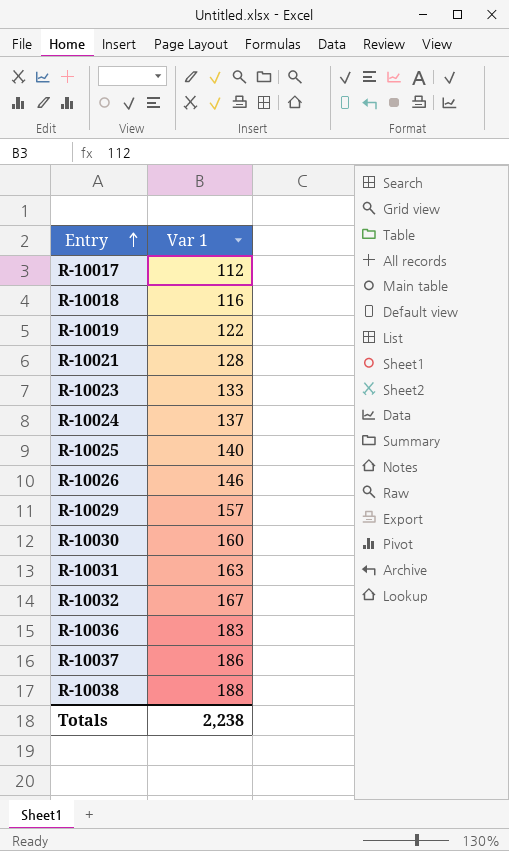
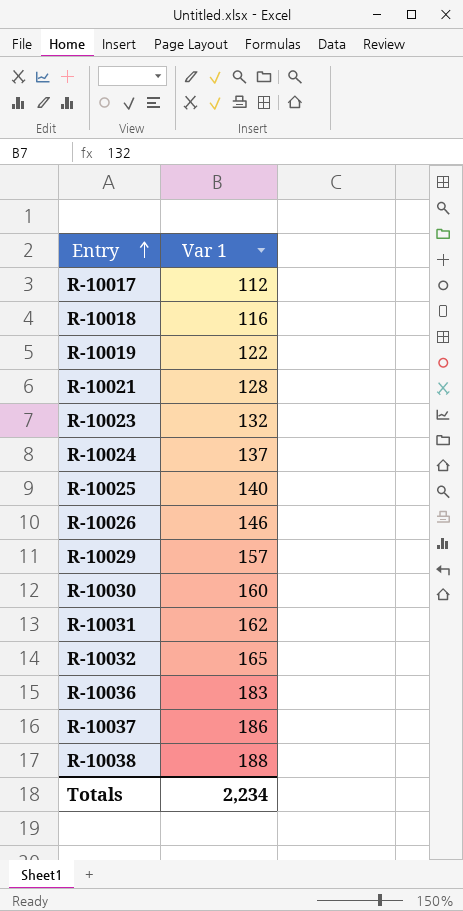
R-10023 | Var 1: 133 -> 132
R-10031 | Var 1: 163 -> 162
R-10032 | Var 1: 167 -> 165
Totals | Var 1: 2,238 -> 2,234

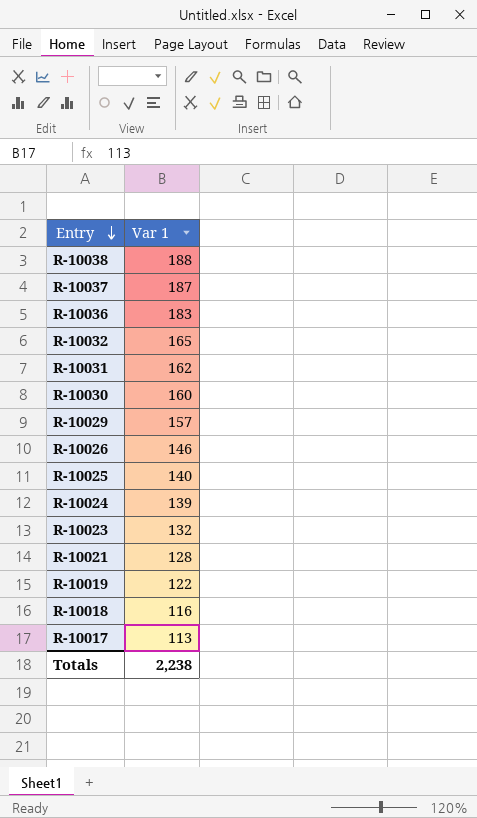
row order: Entry ascending -> Entry descending
R-10037 | Var 1: 186 -> 187
R-10024 | Var 1: 137 -> 139
R-10017 | Var 1: 112 -> 113
Totals | Var 1: 2,234 -> 2,238

